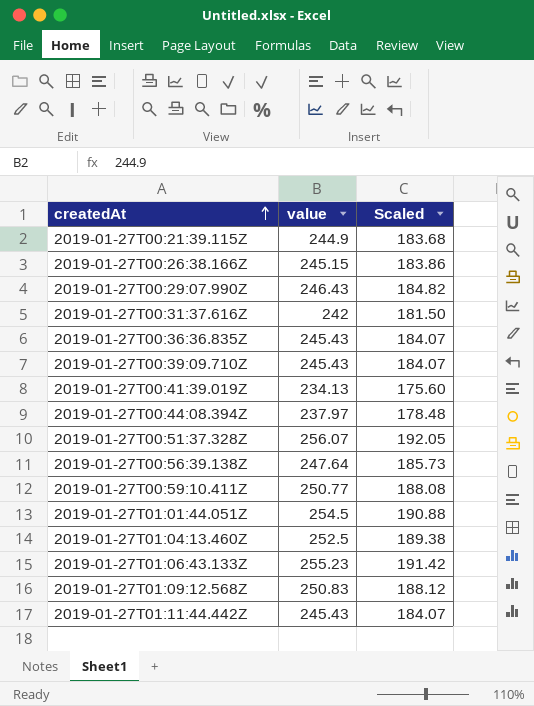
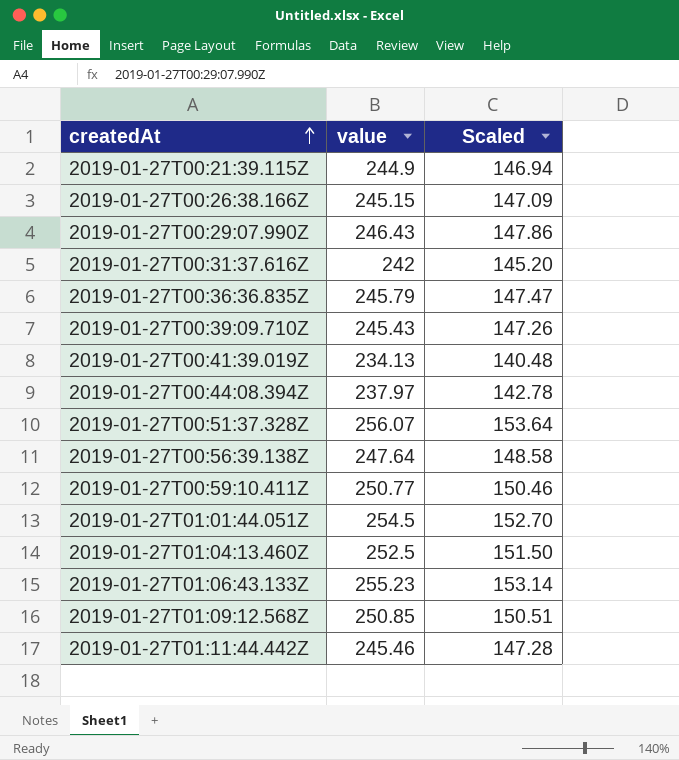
column Scaled | formula: [value] * 0.75 -> [value] * 0.6
2019-01-27T00:36:36.835Z | value: 245.43 -> 245.79
2019-01-27T01:09:12.568Z | value: 250.83 -> 250.85
2019-01-27T01:11:44.442Z | value: 245.43 -> 245.46

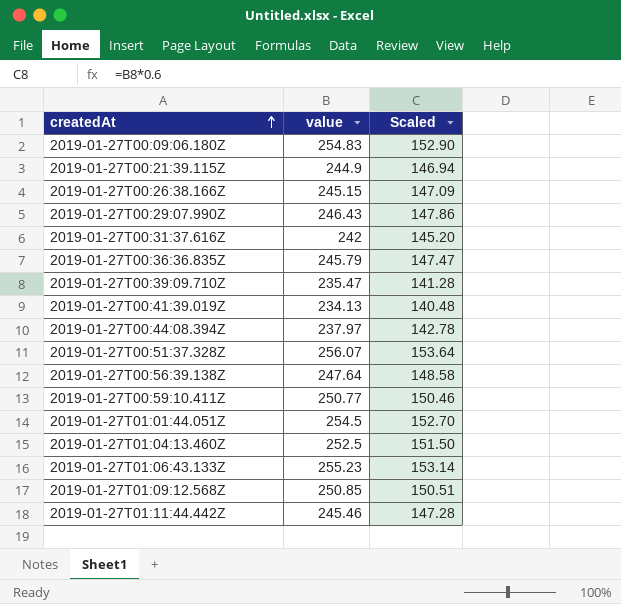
row 2019-01-27T00:09:06.180Z: none -> 254.83 | 152.90
2019-01-27T00:39:09.710Z | value: 245.43 -> 235.47
2019-01-27T00:39:09.710Z | Scaled: 147.26 -> 141.28

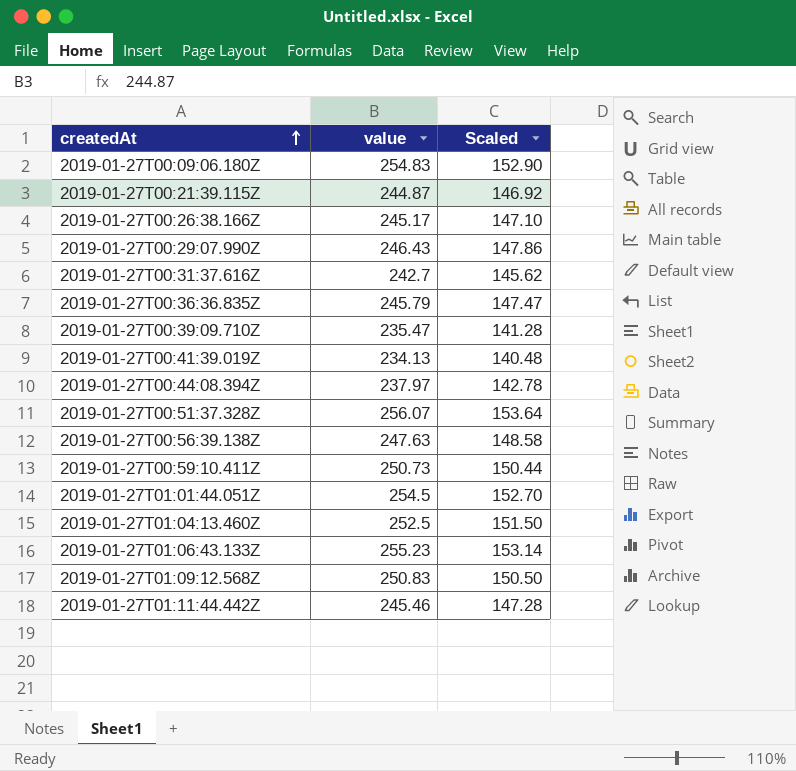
2019-01-27T00:21:39.115Z | value: 244.9 -> 244.87
2019-01-27T00:21:39.115Z | Scaled: 146.94 -> 146.92
2019-01-27T00:26:38.166Z | value: 245.15 -> 245.17
2019-01-27T00:26:38.166Z | Scaled: 147.09 -> 147.10
2019-01-27T00:31:37.616Z | value: 242 -> 242.7
2019-01-27T00:31:37.616Z | Scaled: 145.20 -> 145.62
2019-01-27T00:56:39.138Z | value: 247.64 -> 247.63
2019-01-27T00:59:10.411Z | value: 250.77 -> 250.73
2019-01-27T00:59:10.411Z | Scaled: 150.46 -> 150.44
2019-01-27T01:09:12.568Z | value: 250.85 -> 250.83
2019-01-27T01:09:12.568Z | Scaled: 150.51 -> 150.50

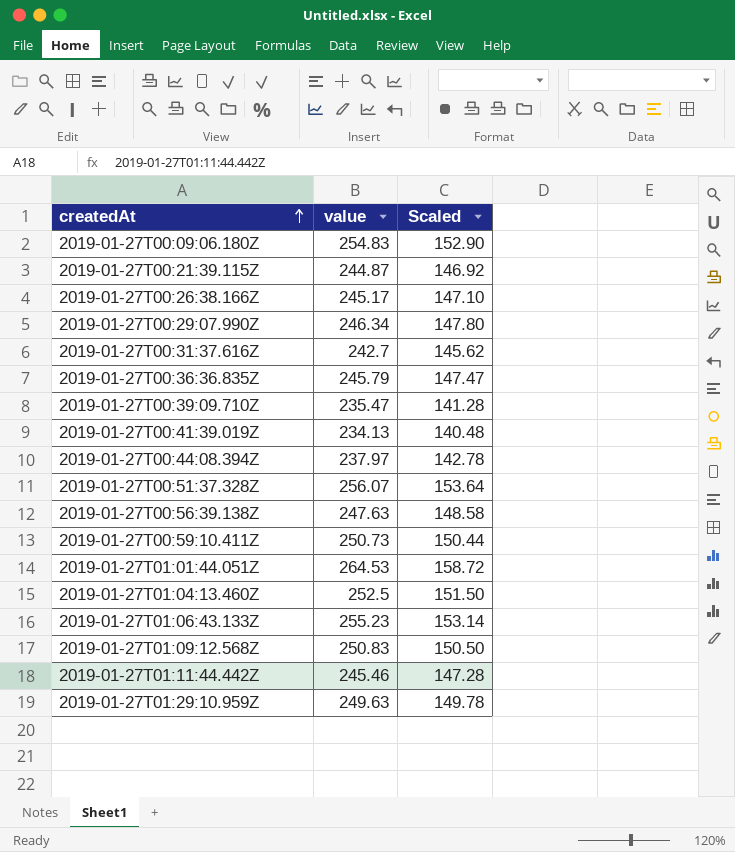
2019-01-27T00:29:07.990Z | value: 246.43 -> 246.34
2019-01-27T00:29:07.990Z | Scaled: 147.86 -> 147.80
2019-01-27T01:01:44.051Z | value: 254.5 -> 264.53
2019-01-27T01:01:44.051Z | Scaled: 152.70 -> 158.72
row 2019-01-27T01:29:10.959Z: none -> 249.63 | 149.78

